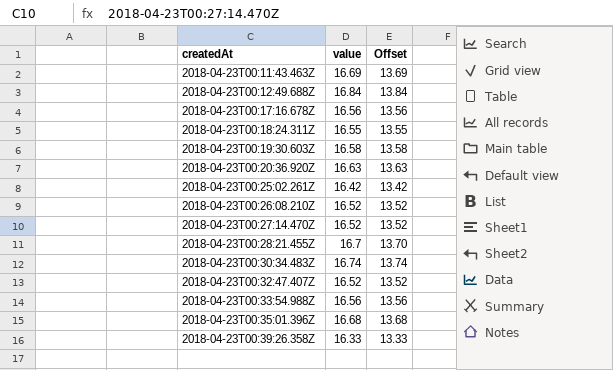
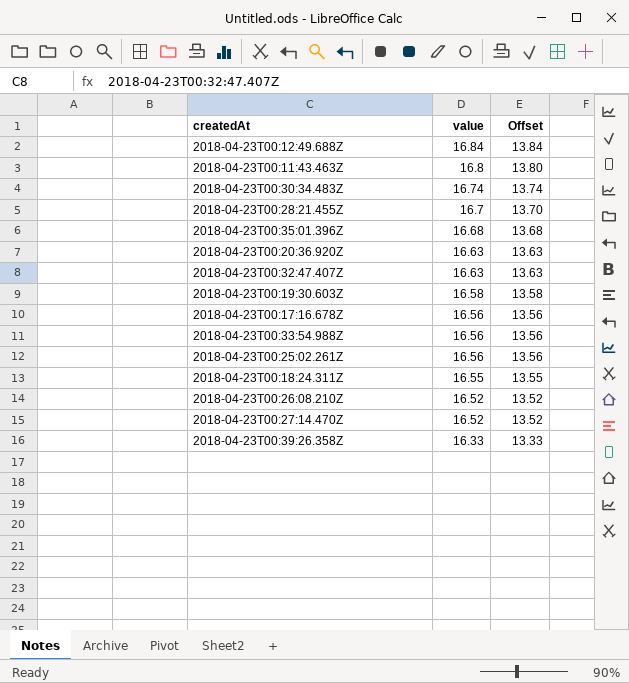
row order: createdAt ascending -> value descending
2018-04-23T00:11:43.463Z | value: 16.69 -> 16.8
2018-04-23T00:11:43.463Z | Offset: 13.69 -> 13.80
2018-04-23T00:32:47.407Z | value: 16.52 -> 16.63
2018-04-23T00:32:47.407Z | Offset: 13.52 -> 13.63
2018-04-23T00:25:02.261Z | value: 16.42 -> 16.56
2018-04-23T00:25:02.261Z | Offset: 13.42 -> 13.56

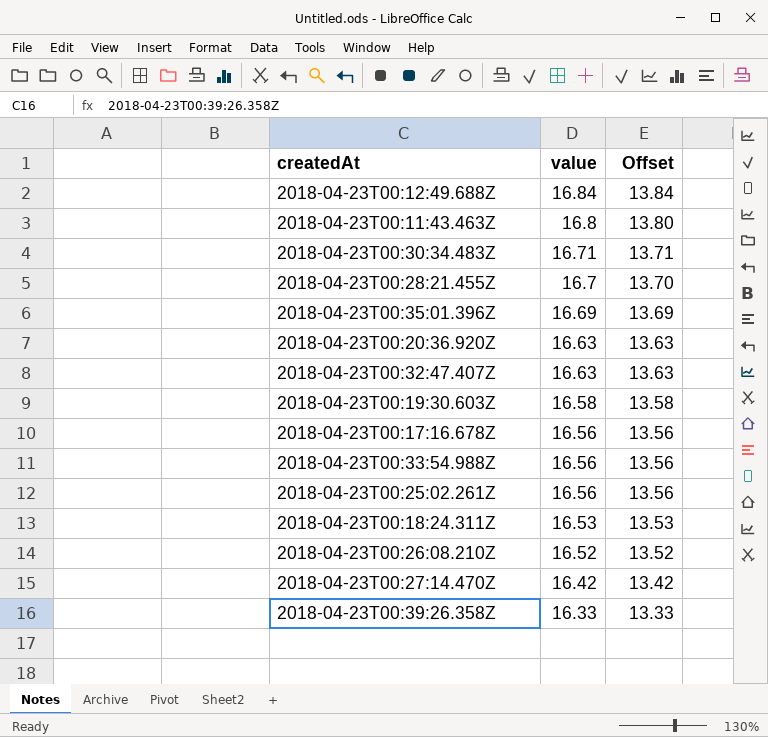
2018-04-23T00:30:34.483Z | value: 16.74 -> 16.71
2018-04-23T00:30:34.483Z | Offset: 13.74 -> 13.71
2018-04-23T00:35:01.396Z | value: 16.68 -> 16.69
2018-04-23T00:35:01.396Z | Offset: 13.68 -> 13.69
2018-04-23T00:18:24.311Z | value: 16.55 -> 16.53
2018-04-23T00:18:24.311Z | Offset: 13.55 -> 13.53
2018-04-23T00:27:14.470Z | value: 16.52 -> 16.42
2018-04-23T00:27:14.470Z | Offset: 13.52 -> 13.42

